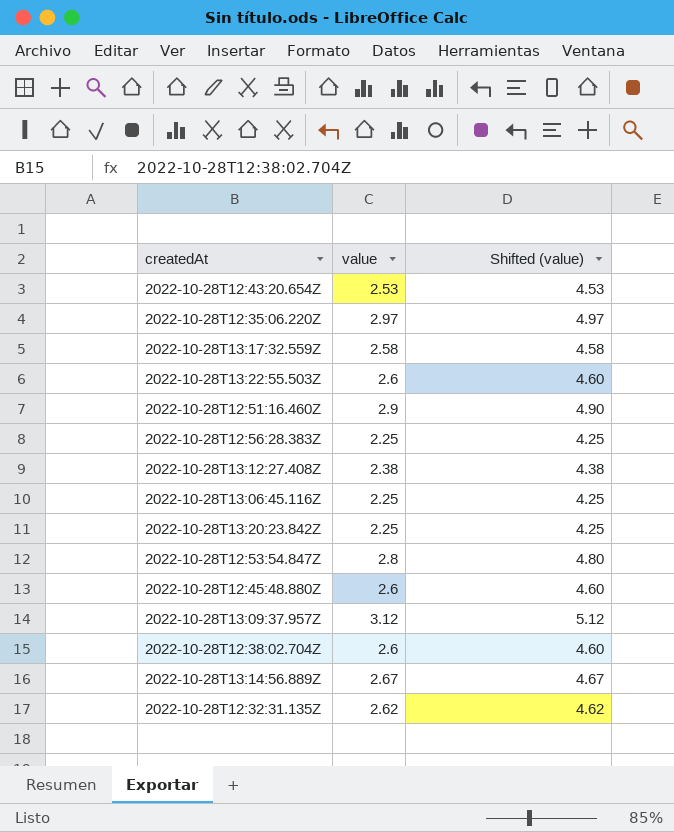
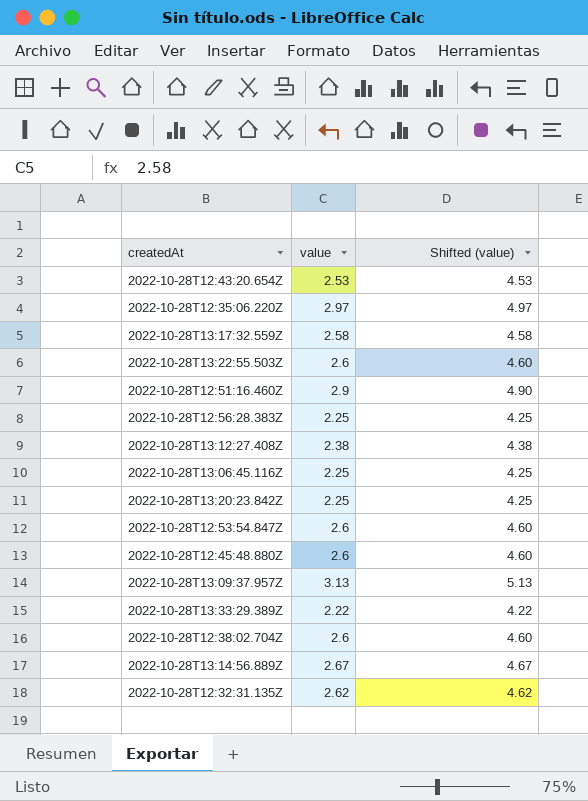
2022-10-28T12:53:54.847Z | value: 2.8 -> 2.6
2022-10-28T12:53:54.847Z | Shifted (value): 4.80 -> 4.60
2022-10-28T13:09:37.957Z | value: 3.12 -> 3.13
2022-10-28T13:09:37.957Z | Shifted (value): 5.12 -> 5.13
row 2022-10-28T13:33:29.389Z: none -> 2.22 | 4.22

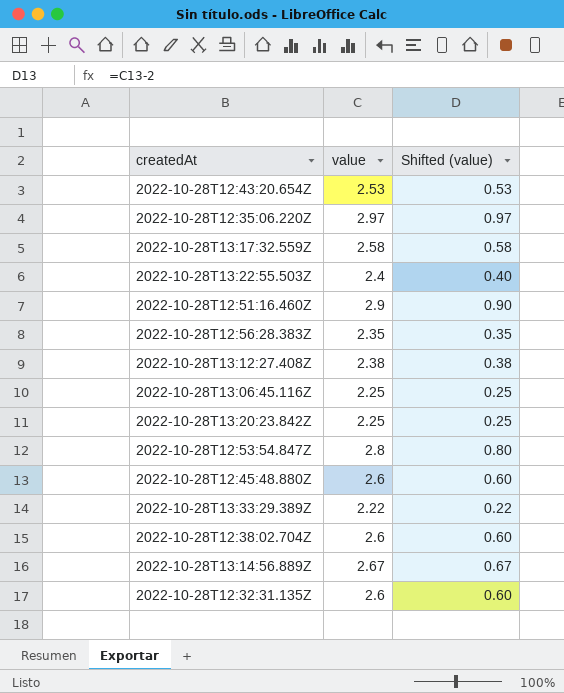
column Shifted (value) | formula: [value] + 2 -> [value] - 2
row 2022-10-28T13:09:37.957Z: 3.13 | 5.13 -> none
2022-10-28T13:22:55.503Z | value: 2.6 -> 2.4
2022-10-28T12:56:28.383Z | value: 2.25 -> 2.35
2022-10-28T12:53:54.847Z | value: 2.6 -> 2.8
2022-10-28T12:32:31.135Z | value: 2.62 -> 2.6

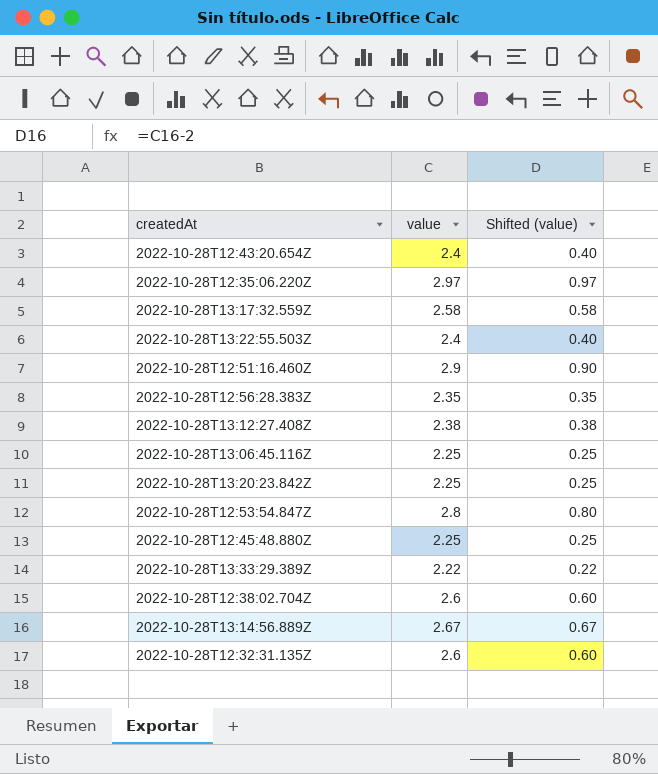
2022-10-28T12:43:20.654Z | value: 2.53 -> 2.4
2022-10-28T12:43:20.654Z | Shifted (value): 0.53 -> 0.40
2022-10-28T12:45:48.880Z | value: 2.6 -> 2.25
2022-10-28T12:45:48.880Z | Shifted (value): 0.60 -> 0.25

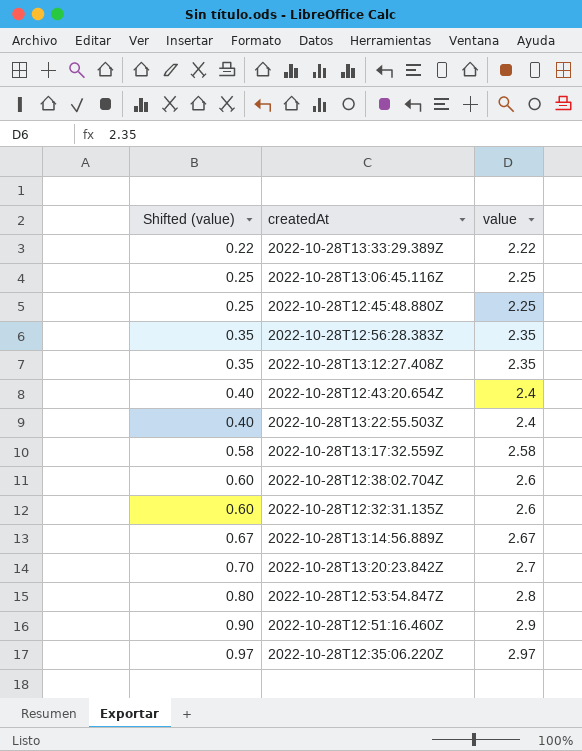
row order: none -> Shifted (value) ascending
column Shifted (value) | position: 3 -> 1
2022-10-28T13:12:27.408Z | Shifted (value): 0.38 -> 0.35
2022-10-28T13:12:27.408Z | value: 2.38 -> 2.35
2022-10-28T13:20:23.842Z | Shifted (value): 0.25 -> 0.70
2022-10-28T13:20:23.842Z | value: 2.25 -> 2.7

